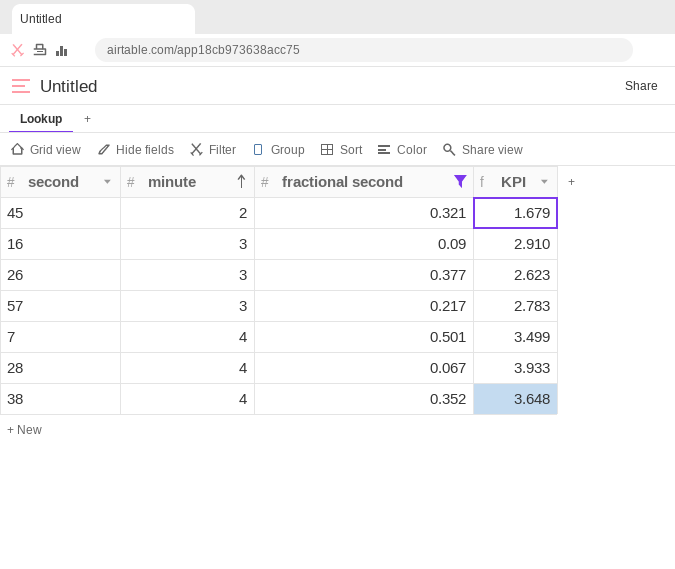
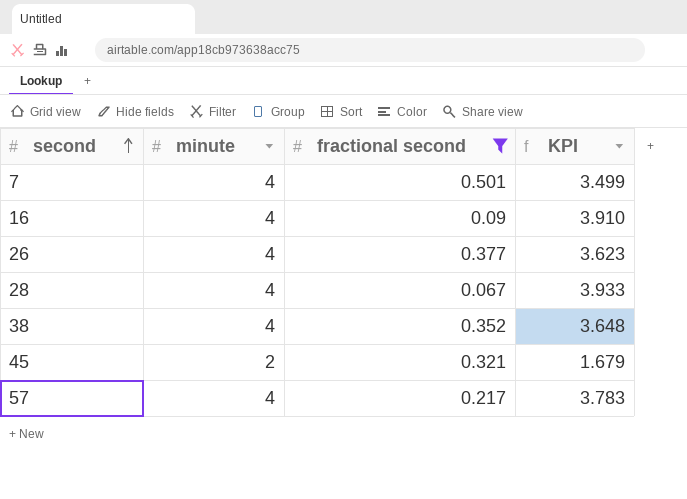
row order: minute ascending -> second ascending
16 | minute: 3 -> 4
16 | KPI: 2.910 -> 3.910
26 | minute: 3 -> 4
26 | KPI: 2.623 -> 3.623
57 | minute: 3 -> 4
57 | KPI: 2.783 -> 3.783

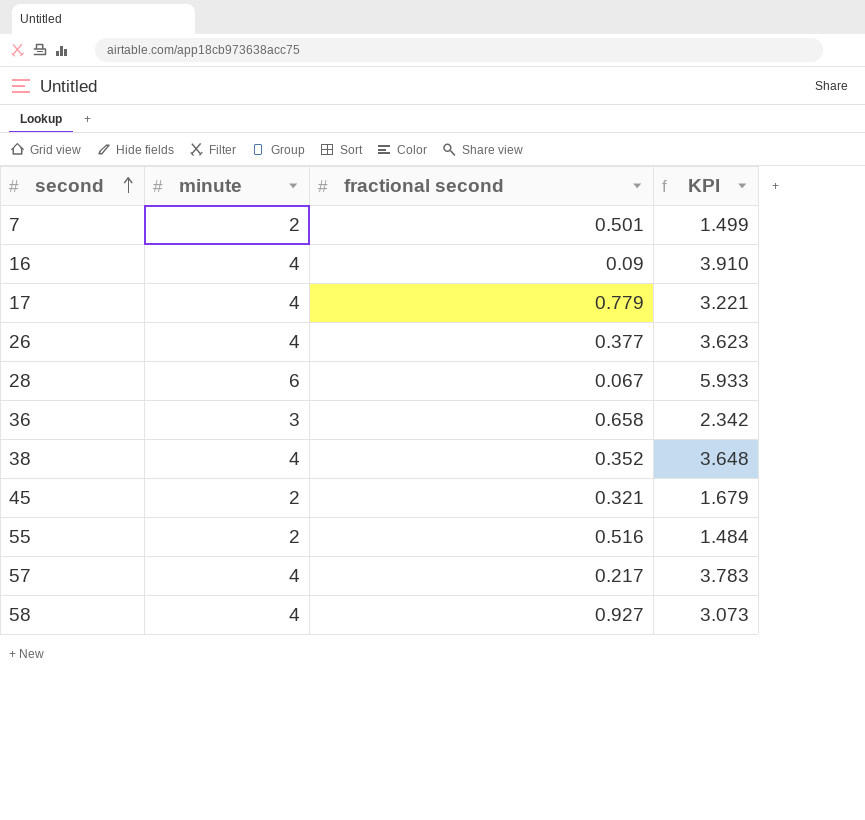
filter: fractional second <= 0.501 -> none
7 | minute: 4 -> 2
7 | KPI: 3.499 -> 1.499
28 | minute: 4 -> 6
28 | KPI: 3.933 -> 5.933

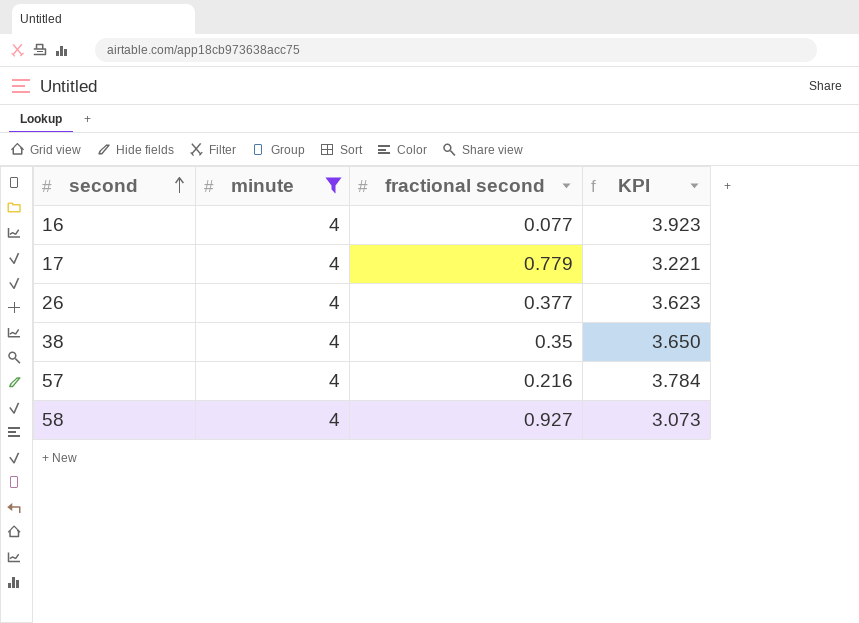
filter: none -> minute = 4
16 | fractional second: 0.09 -> 0.077
16 | KPI: 3.910 -> 3.923
38 | fractional second: 0.352 -> 0.35
38 | KPI: 3.648 -> 3.650
57 | fractional second: 0.217 -> 0.216
57 | KPI: 3.783 -> 3.784

